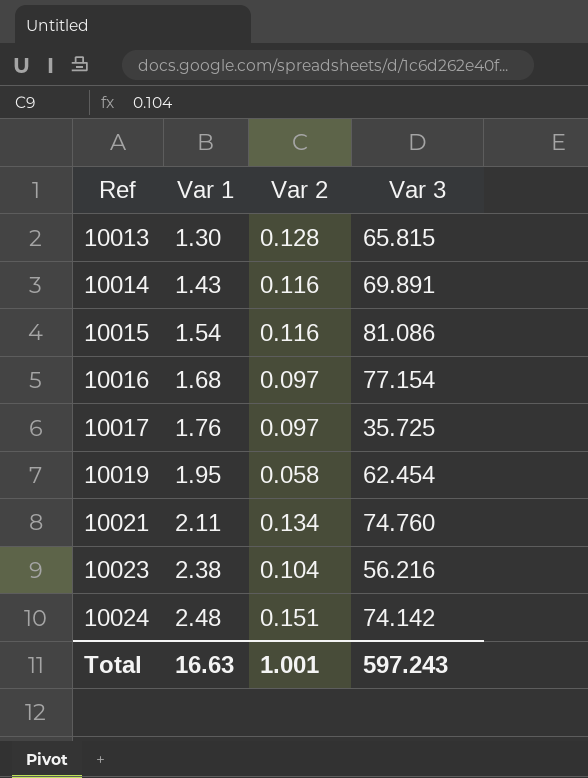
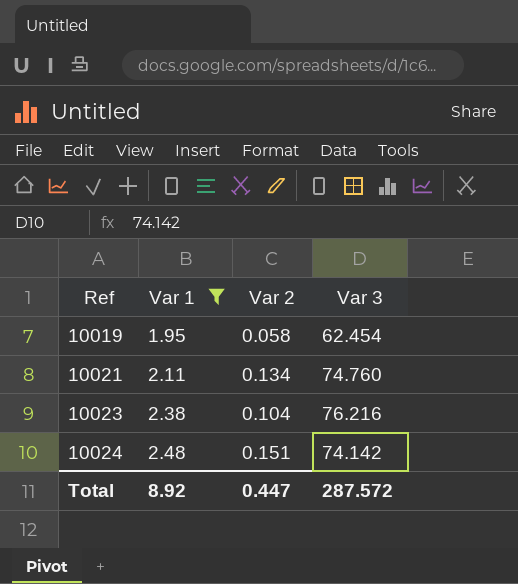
filter: none -> Var 1 >= 1.95
10023 | Var 3: 56.216 -> 76.216
Total | Var 1: 16.63 -> 8.92
Total | Var 2: 1.001 -> 0.447
Total | Var 3: 597.243 -> 287.572

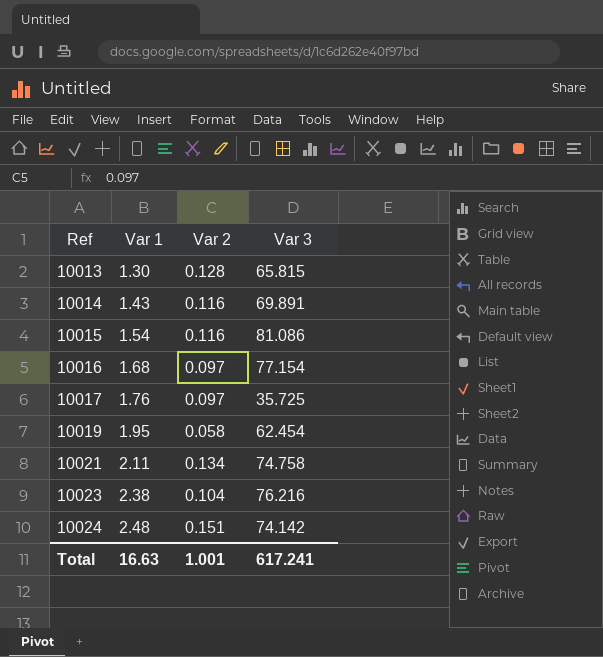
filter: Var 1 >= 1.95 -> none
10021 | Var 3: 74.760 -> 74.758
Total | Var 1: 8.92 -> 16.63
Total | Var 2: 0.447 -> 1.001
Total | Var 3: 287.572 -> 617.241

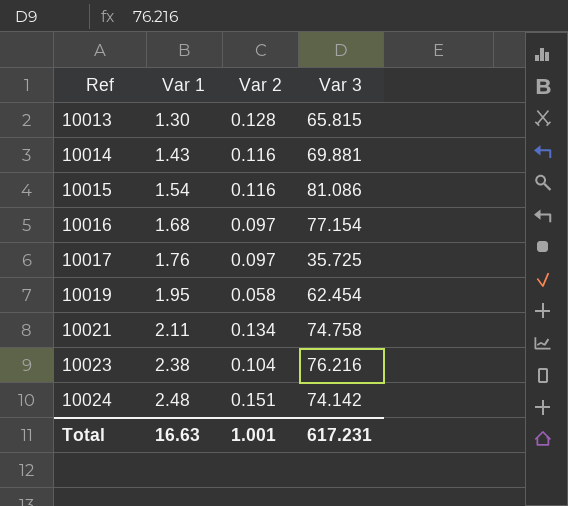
10014 | Var 3: 69.891 -> 69.881
Total | Var 3: 617.241 -> 617.231

